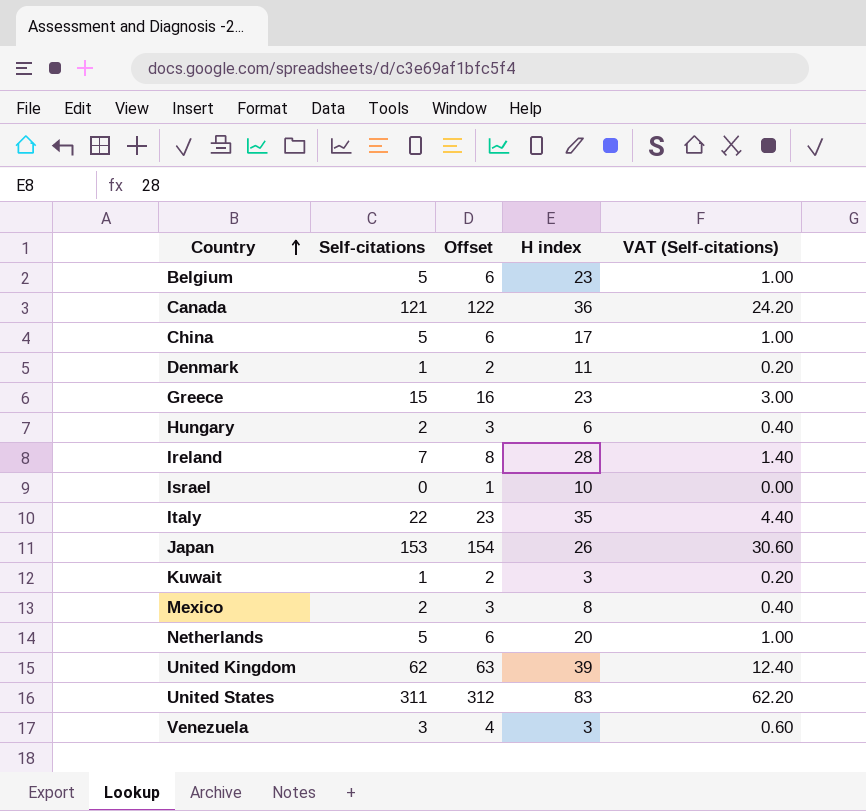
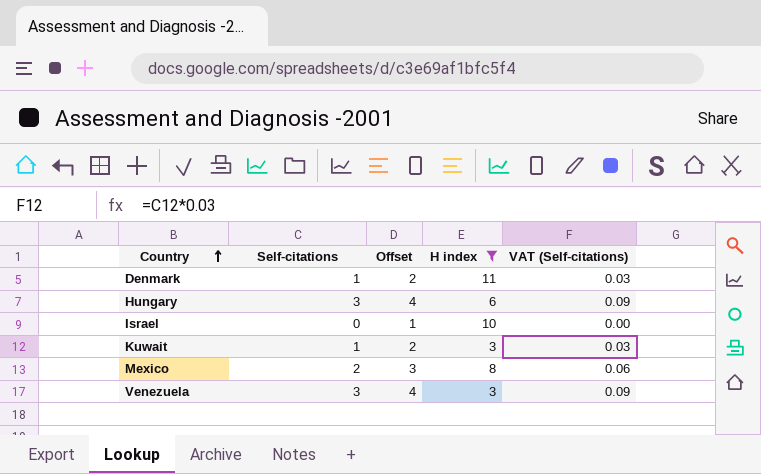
filter: none -> H index <= 11
column VAT (Self-citations) | formula: [Self-citations] * 0.2 -> [Self-citations] * 0.03
Hungary | Self-citations: 2 -> 3
Hungary | Offset: 3 -> 4

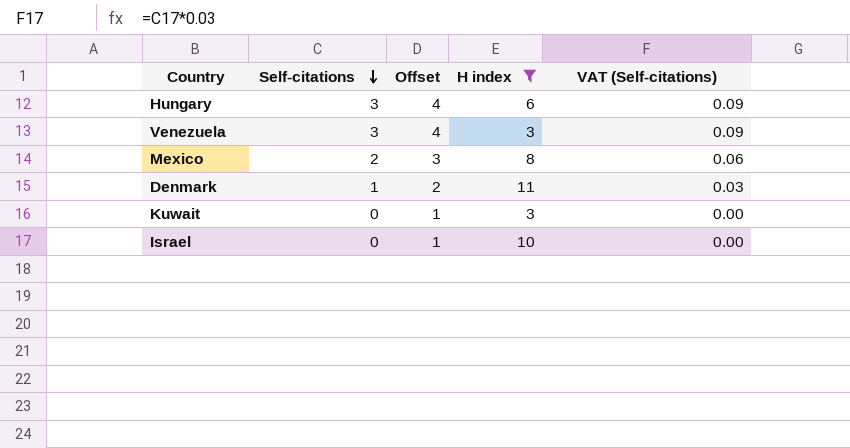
row order: Country ascending -> Self-citations descending
Kuwait | Self-citations: 1 -> 0
Kuwait | Offset: 2 -> 1
Kuwait | VAT (Self-citations): 0.03 -> 0.00

